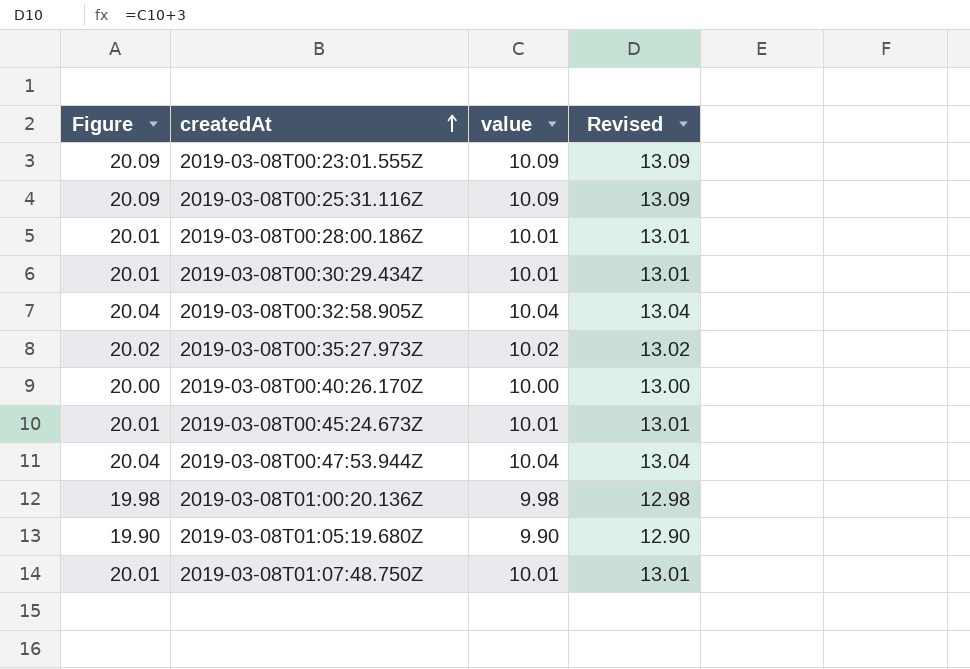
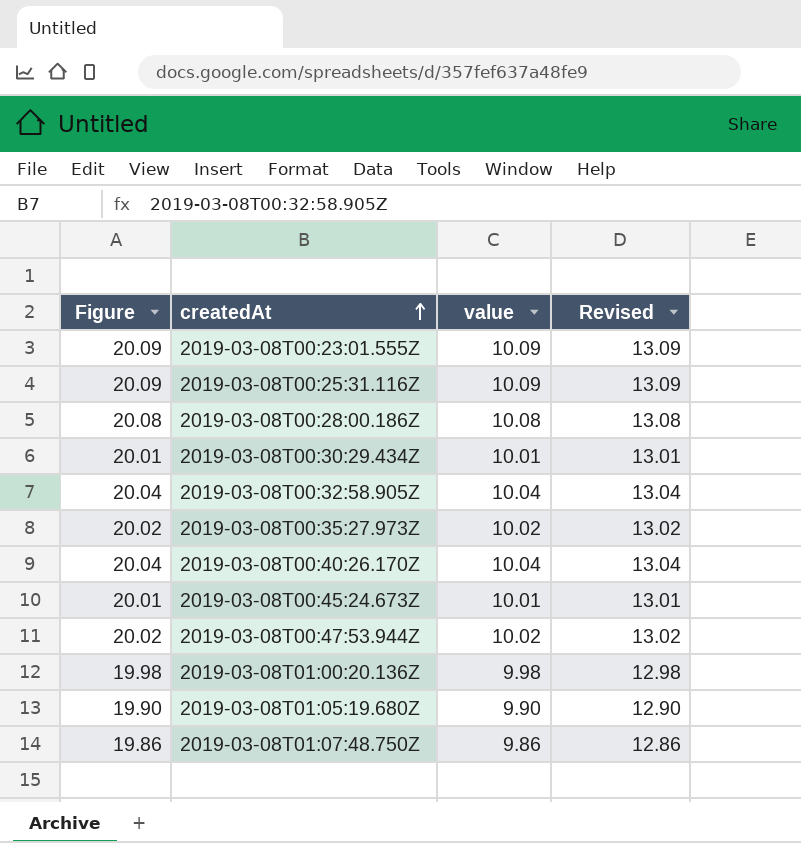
2019-03-08T00:28:00.186Z | Figure: 20.01 -> 20.08
2019-03-08T00:28:00.186Z | value: 10.01 -> 10.08
2019-03-08T00:28:00.186Z | Revised: 13.01 -> 13.08
2019-03-08T00:40:26.170Z | Figure: 20.00 -> 20.04
2019-03-08T00:40:26.170Z | value: 10.00 -> 10.04
2019-03-08T00:40:26.170Z | Revised: 13.00 -> 13.04
2019-03-08T00:47:53.944Z | Figure: 20.04 -> 20.02
2019-03-08T00:47:53.944Z | value: 10.04 -> 10.02
2019-03-08T00:47:53.944Z | Revised: 13.04 -> 13.02
2019-03-08T01:07:48.750Z | Figure: 20.01 -> 19.86
2019-03-08T01:07:48.750Z | value: 10.01 -> 9.86
2019-03-08T01:07:48.750Z | Revised: 13.01 -> 12.86

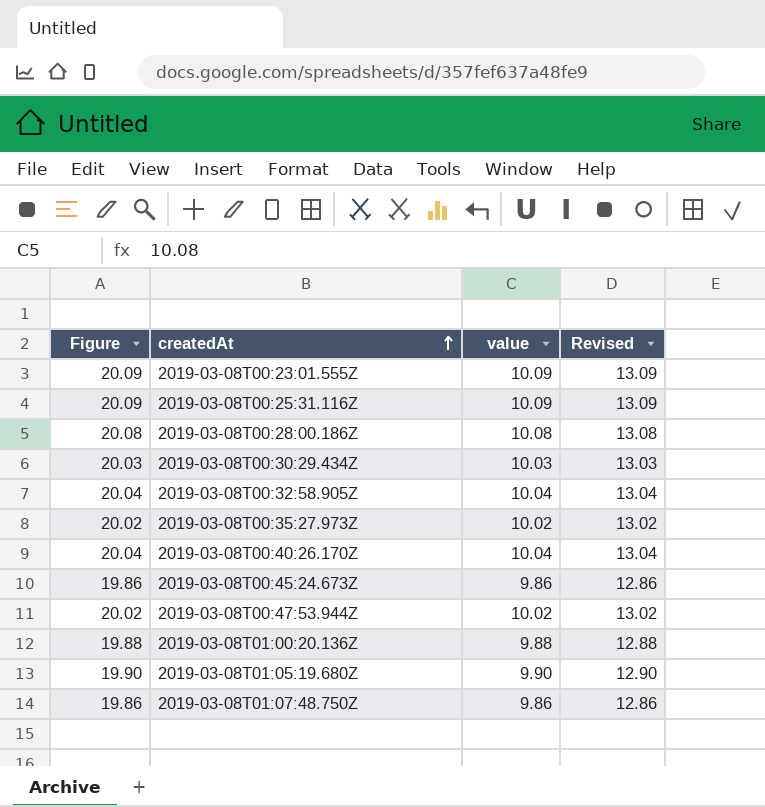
2019-03-08T00:30:29.434Z | Figure: 20.01 -> 20.03
2019-03-08T00:30:29.434Z | value: 10.01 -> 10.03
2019-03-08T00:30:29.434Z | Revised: 13.01 -> 13.03
2019-03-08T00:45:24.673Z | Figure: 20.01 -> 19.86
2019-03-08T00:45:24.673Z | value: 10.01 -> 9.86
2019-03-08T00:45:24.673Z | Revised: 13.01 -> 12.86
2019-03-08T01:00:20.136Z | Figure: 19.98 -> 19.88
2019-03-08T01:00:20.136Z | value: 9.98 -> 9.88
2019-03-08T01:00:20.136Z | Revised: 12.98 -> 12.88

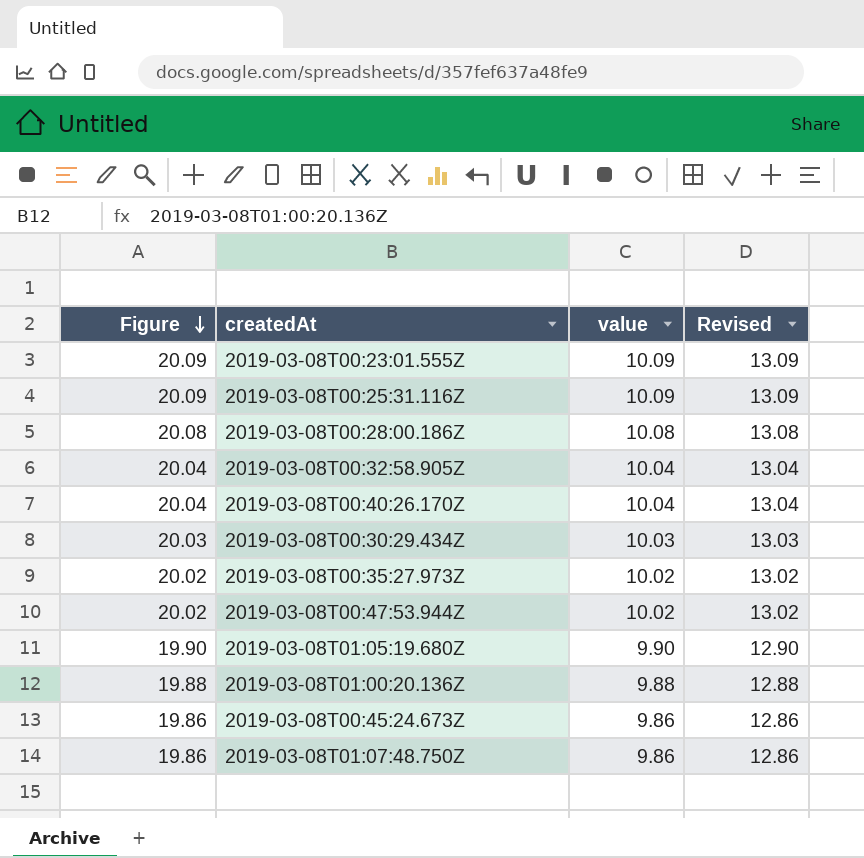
row order: createdAt ascending -> Figure descending

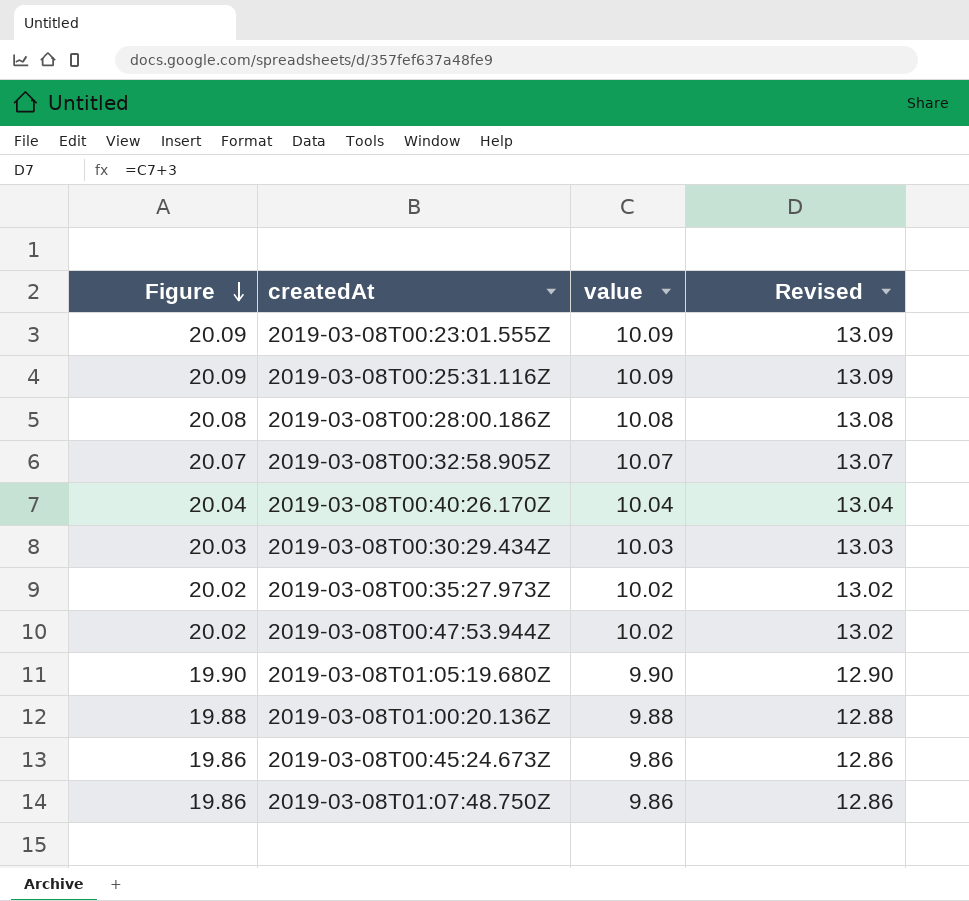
2019-03-08T00:32:58.905Z | Figure: 20.04 -> 20.07
2019-03-08T00:32:58.905Z | value: 10.04 -> 10.07
2019-03-08T00:32:58.905Z | Revised: 13.04 -> 13.07

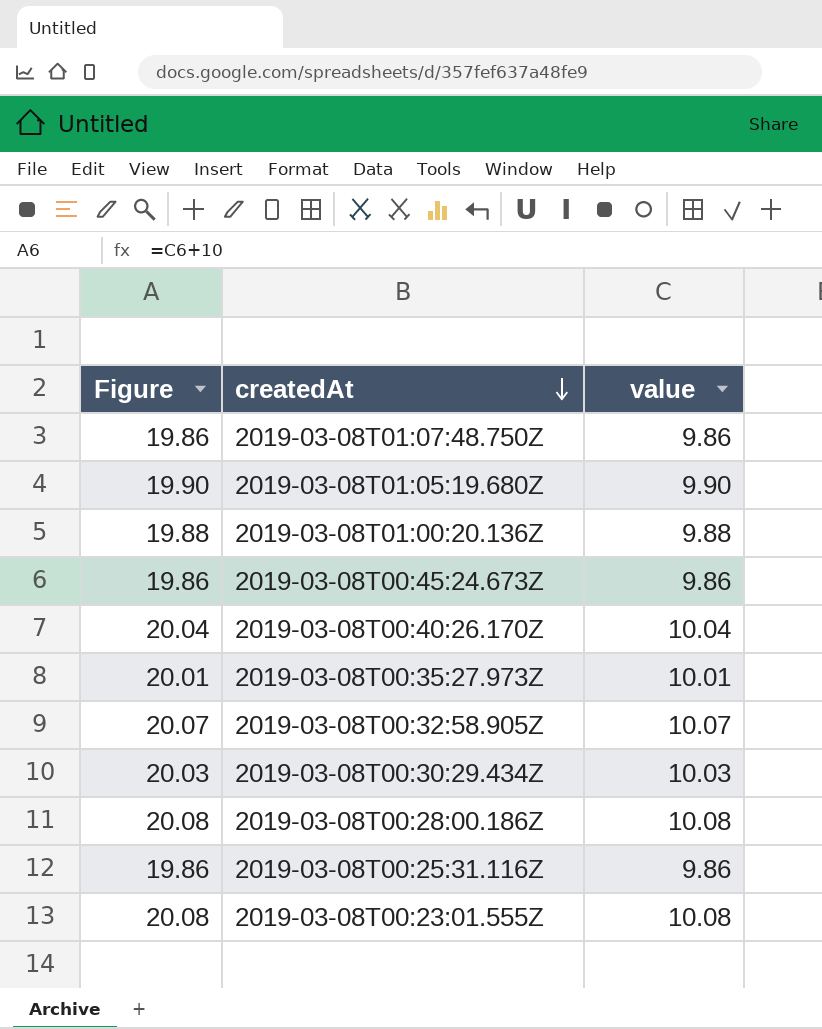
row order: Figure descending -> createdAt descending
column Revised | formula: [value] + 3 -> none
row 2019-03-08T00:47:53.944Z: 20.02 | 10.02 | 13.02 -> none
2019-03-08T00:35:27.973Z | Figure: 20.02 -> 20.01
2019-03-08T00:35:27.973Z | value: 10.02 -> 10.01
2019-03-08T00:25:31.116Z | Figure: 20.09 -> 19.86
2019-03-08T00:25:31.116Z | value: 10.09 -> 9.86
2019-03-08T00:23:01.555Z | Figure: 20.09 -> 20.08
2019-03-08T00:23:01.555Z | value: 10.09 -> 10.08

